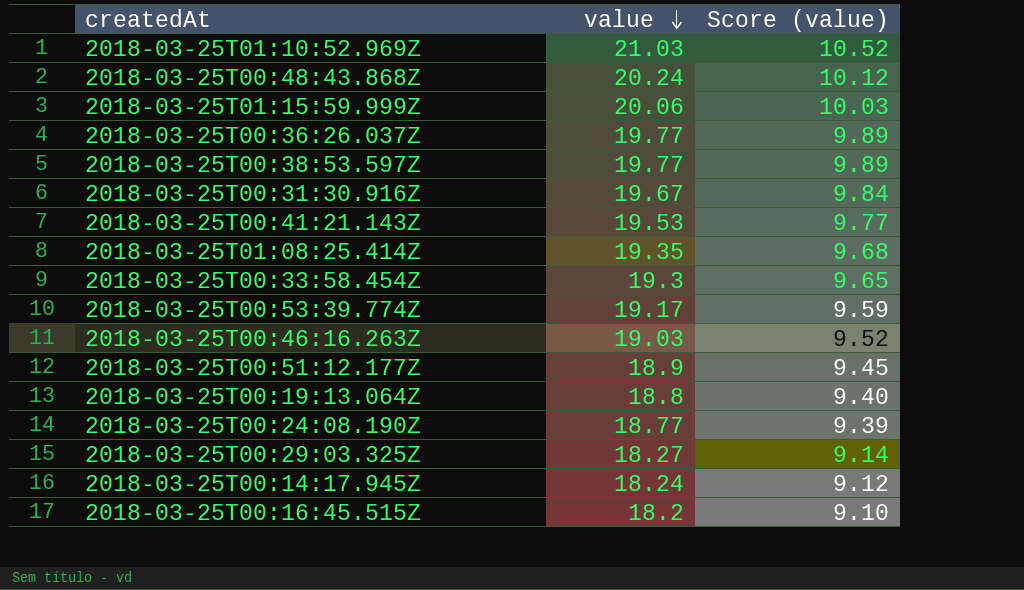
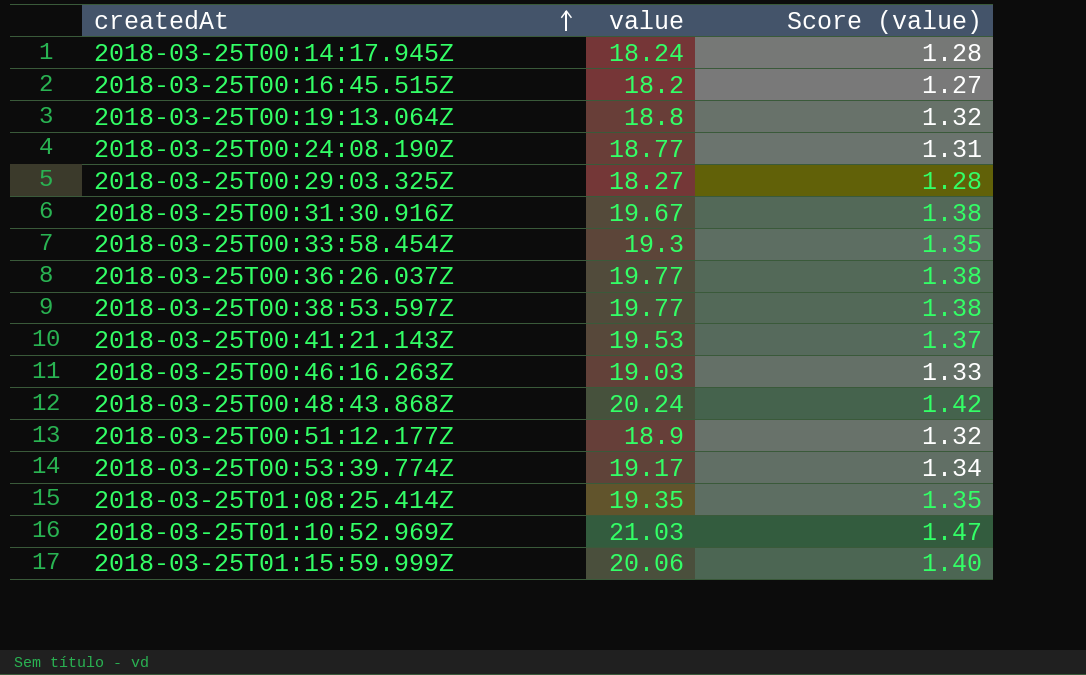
row order: value descending -> createdAt ascending
column Score (value) | formula: [value] * 0.5 -> [value] * 0.07

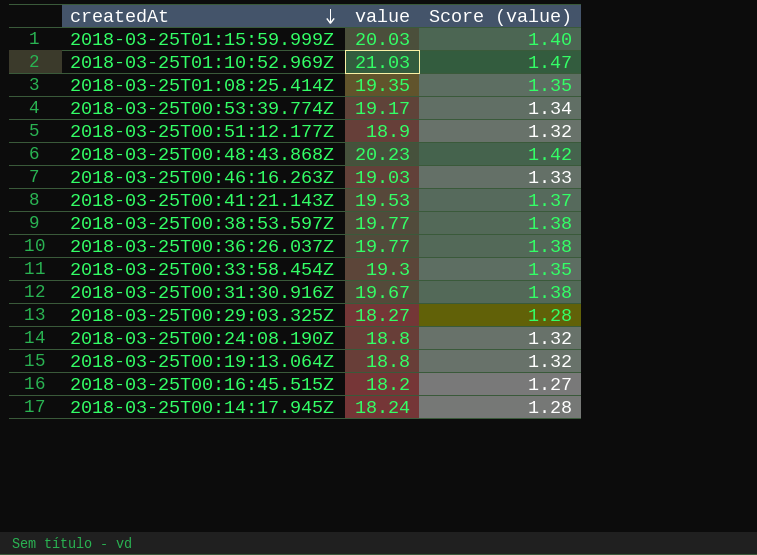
row order: createdAt ascending -> createdAt descending
2018-03-25T01:15:59.999Z | value: 20.06 -> 20.03
2018-03-25T00:48:43.868Z | value: 20.24 -> 20.23
2018-03-25T00:24:08.190Z | value: 18.77 -> 18.8
2018-03-25T00:24:08.190Z | Score (value): 1.31 -> 1.32

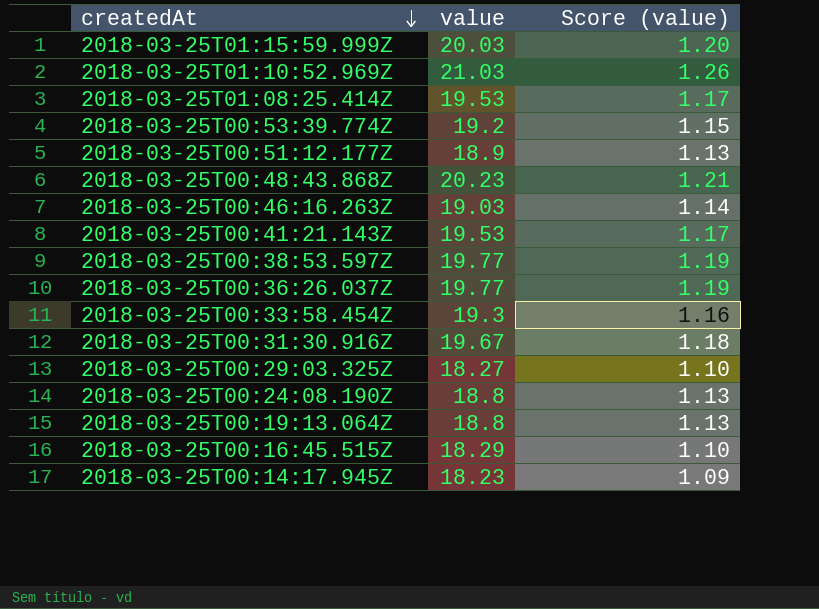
column Score (value) | formula: [value] * 0.07 -> [value] * 0.06
2018-03-25T01:08:25.414Z | value: 19.35 -> 19.53
2018-03-25T00:53:39.774Z | value: 19.17 -> 19.2
2018-03-25T00:16:45.515Z | value: 18.2 -> 18.29
2018-03-25T00:14:17.945Z | value: 18.24 -> 18.23

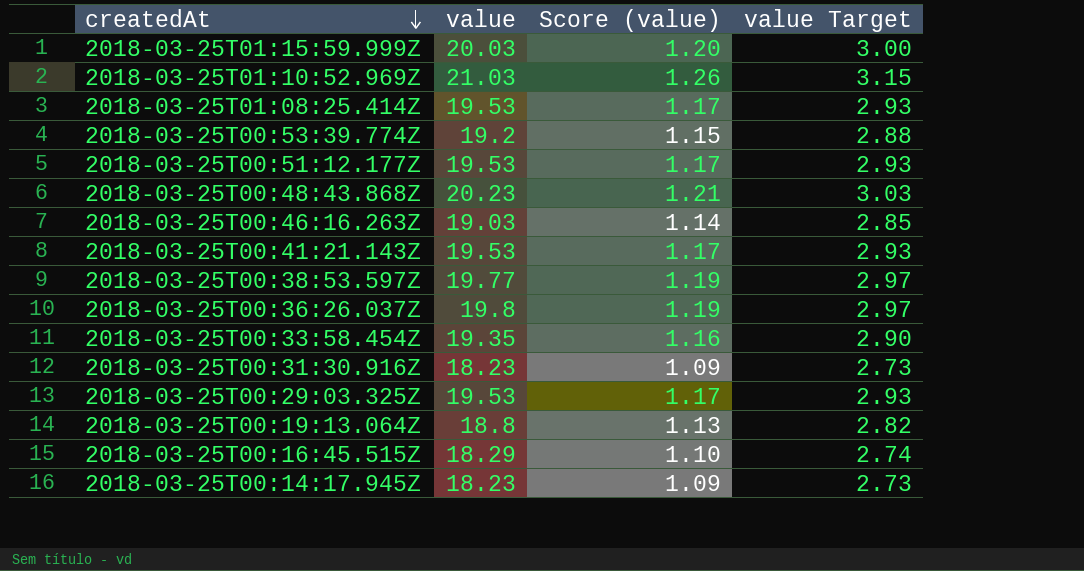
column value Target | formula: none -> [value] * 0.15
row 2018-03-25T00:24:08.190Z: 18.8 | 1.13 -> none
2018-03-25T00:51:12.177Z | value: 18.9 -> 19.53
2018-03-25T00:51:12.177Z | Score (value): 1.13 -> 1.17
2018-03-25T00:36:26.037Z | value: 19.77 -> 19.8
2018-03-25T00:33:58.454Z | value: 19.3 -> 19.35
2018-03-25T00:31:30.916Z | value: 19.67 -> 18.23
2018-03-25T00:31:30.916Z | Score (value): 1.18 -> 1.09
2018-03-25T00:29:03.325Z | value: 18.27 -> 19.53
2018-03-25T00:29:03.325Z | Score (value): 1.10 -> 1.17

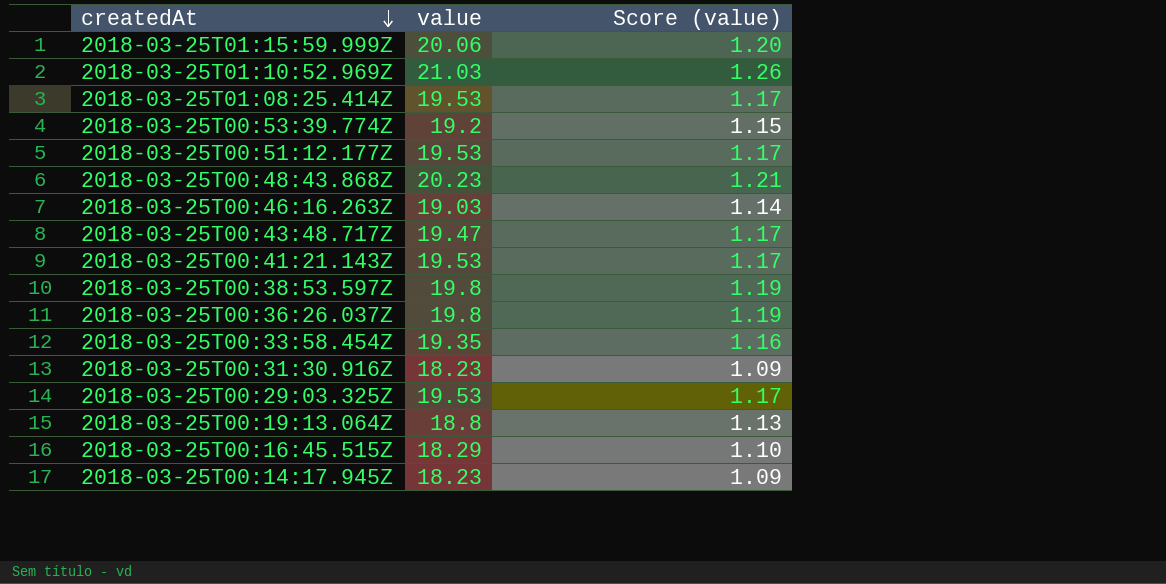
column value Target | formula: [value] * 0.15 -> none
2018-03-25T01:15:59.999Z | value: 20.03 -> 20.06
row 2018-03-25T00:43:48.717Z: none -> 19.47 | 1.17
2018-03-25T00:38:53.597Z | value: 19.77 -> 19.8

